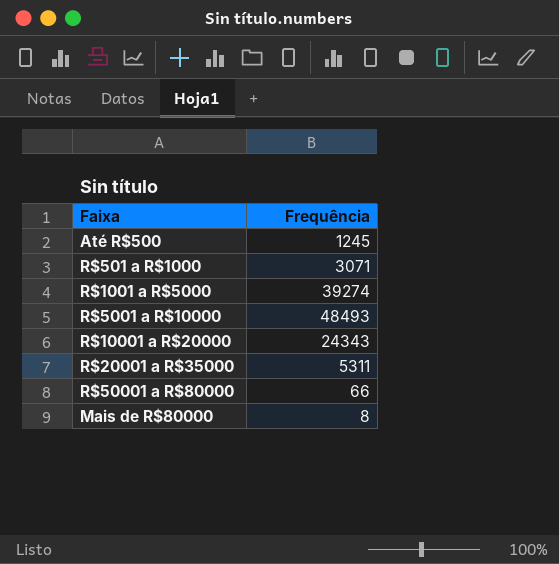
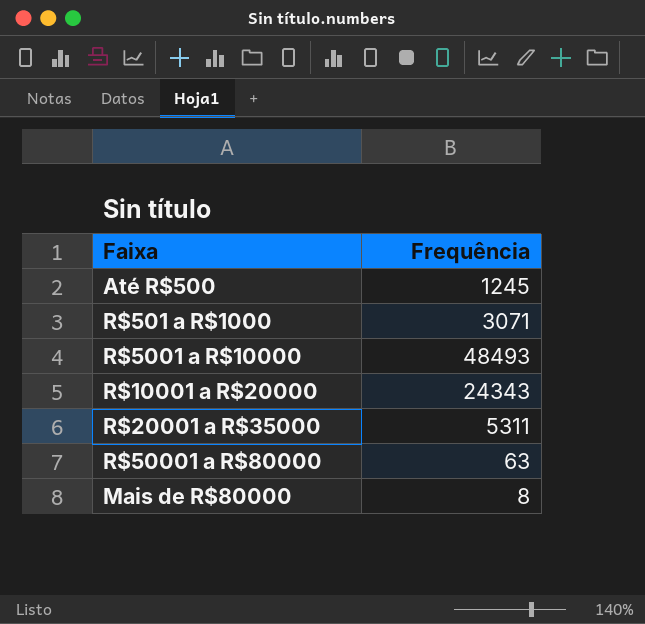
row R$1001 a R$5000: 39274 -> none
R$50001 a R$80000 | Frequência: 66 -> 63

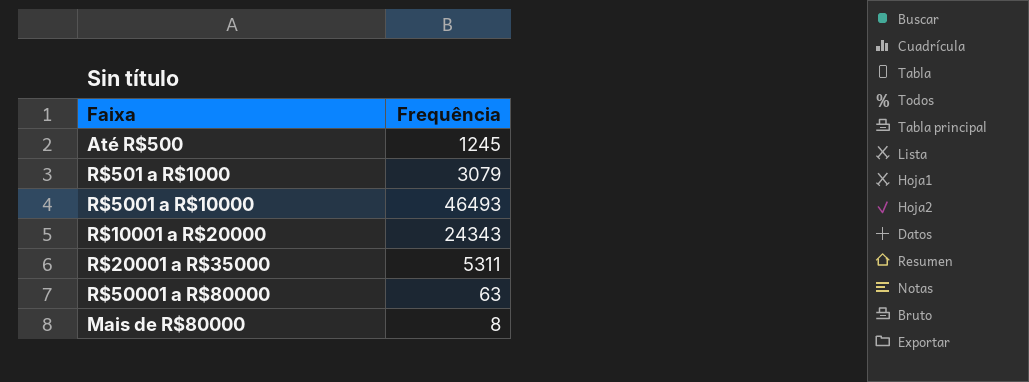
R$501 a R$1000 | Frequência: 3071 -> 3079
R$5001 a R$10000 | Frequência: 48493 -> 46493

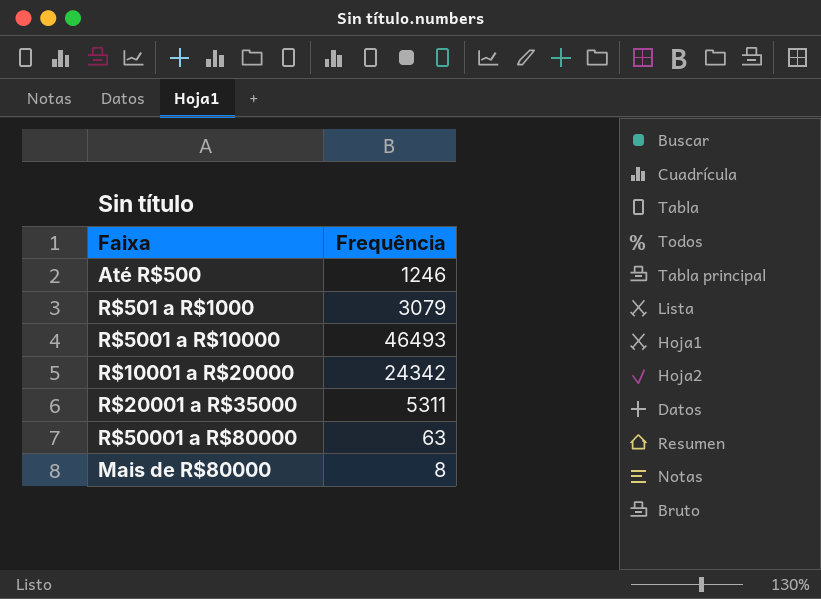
Até R$500 | Frequência: 1245 -> 1246
R$10001 a R$20000 | Frequência: 24343 -> 24342

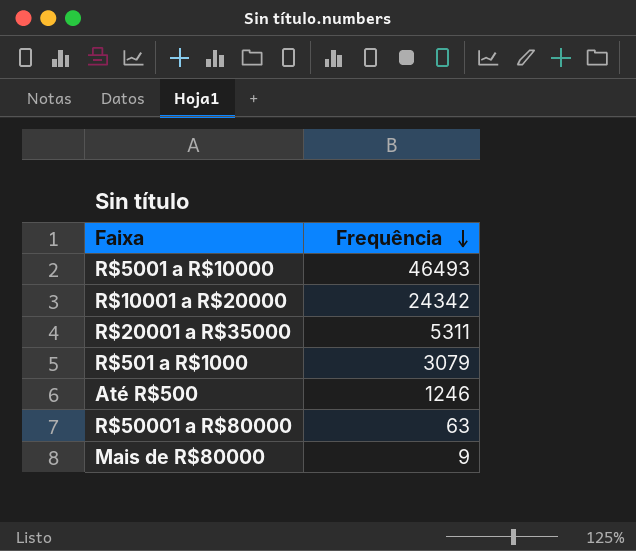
row order: none -> Frequência descending
Mais de R$80000 | Frequência: 8 -> 9

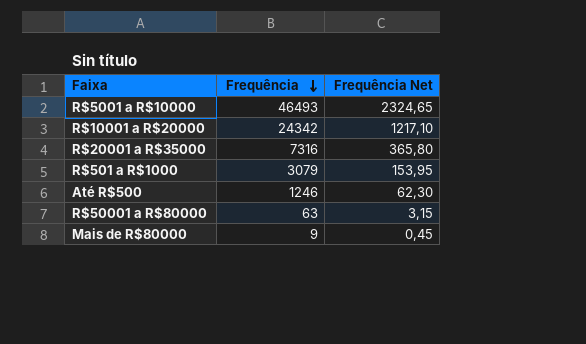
column Frequência Net | formula: none -> [Frequência] * 0,05
R$20001 a R$35000 | Frequência: 5311 -> 7316

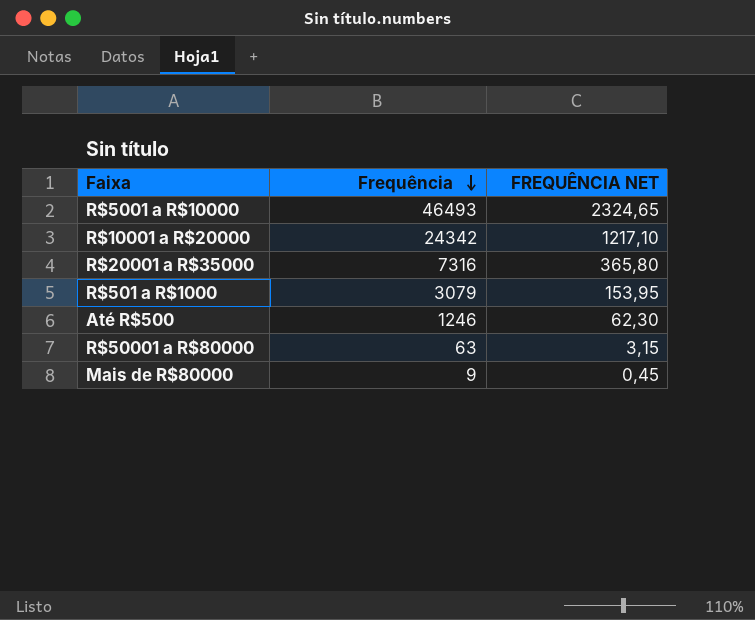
column name: Frequência Net -> FREQUÊNCIA NET

